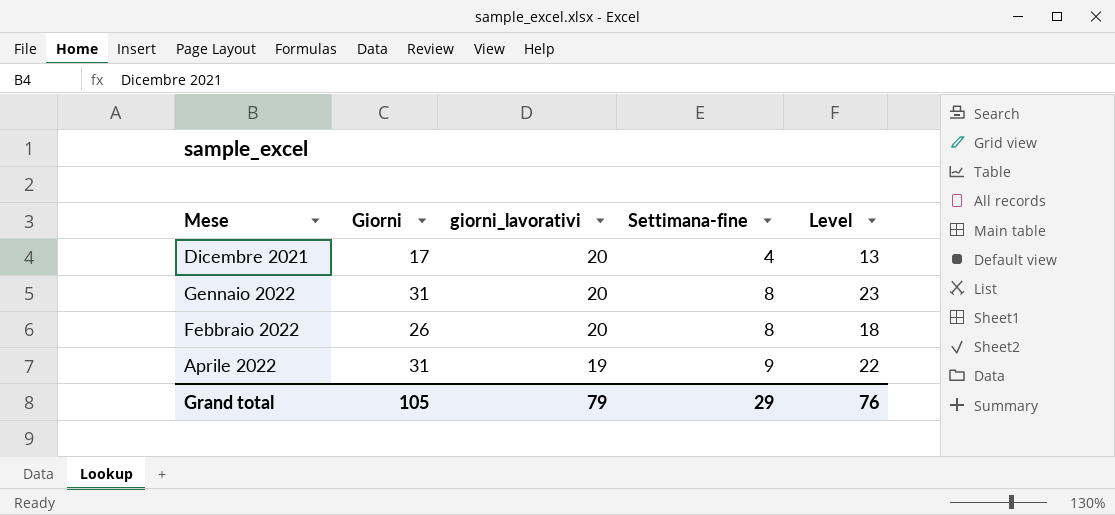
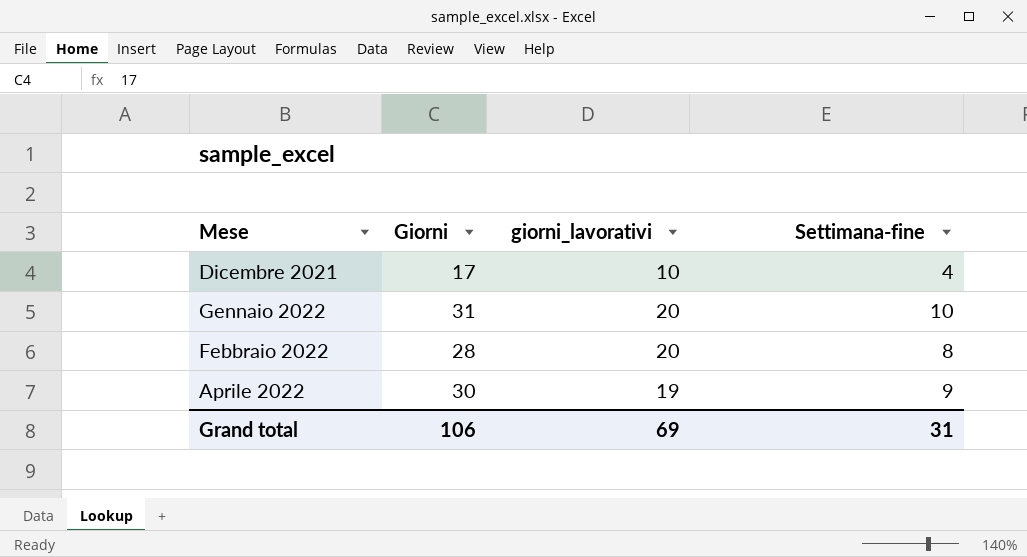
column Level | formula: [Giorni] - [Settimana-fine] -> none
Dicembre 2021 | giorni_lavorativi: 20 -> 10
Gennaio 2022 | Settimana-fine: 8 -> 10
Febbraio 2022 | Giorni: 26 -> 28
Aprile 2022 | Giorni: 31 -> 30
Grand total | Giorni: 105 -> 106
Grand total | giorni_lavorativi: 79 -> 69
Grand total | Settimana-fine: 29 -> 31

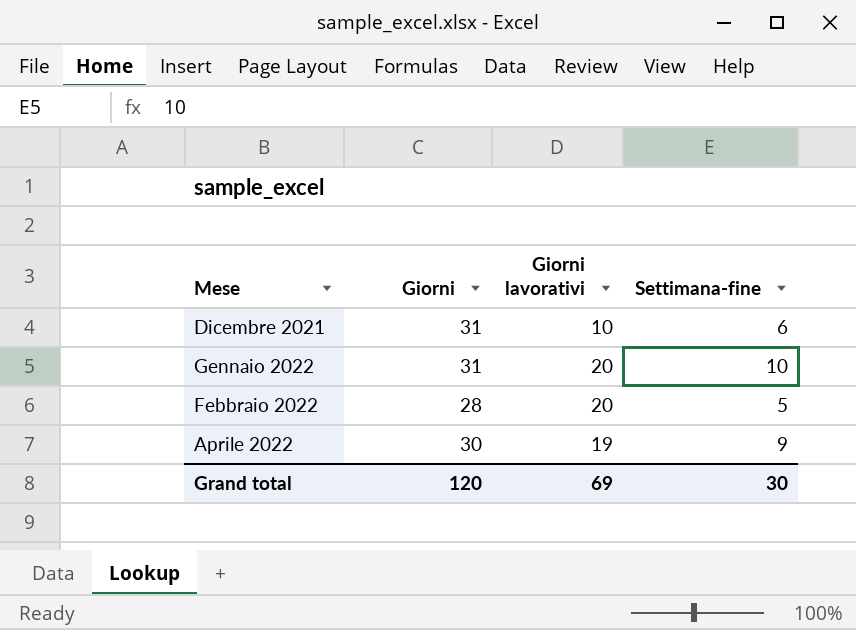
column name: giorni_lavorativi -> Giorni lavorativi
Dicembre 2021 | Giorni: 17 -> 31
Dicembre 2021 | Settimana-fine: 4 -> 6
Febbraio 2022 | Settimana-fine: 8 -> 5
Grand total | Giorni: 106 -> 120
Grand total | Settimana-fine: 31 -> 30

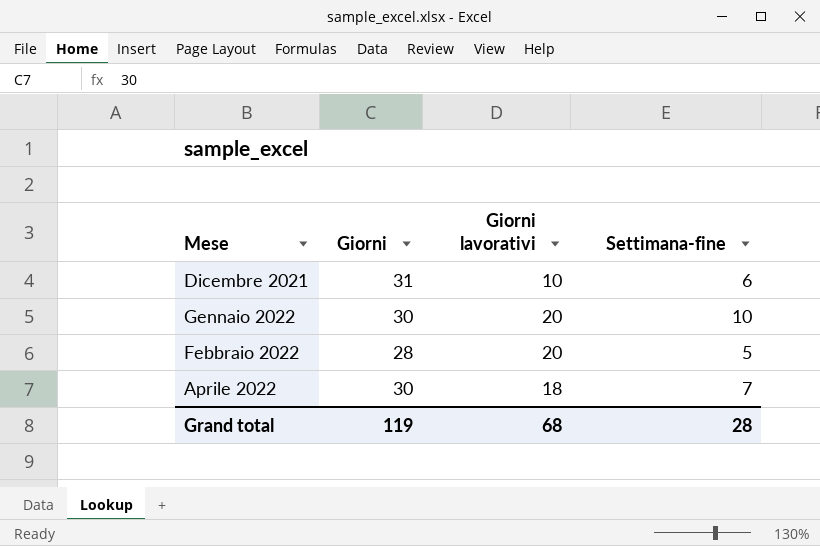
Gennaio 2022 | Giorni: 31 -> 30
Aprile 2022 | Giorni lavorativi: 19 -> 18
Aprile 2022 | Settimana-fine: 9 -> 7
Grand total | Giorni: 120 -> 119
Grand total | Giorni lavorativi: 69 -> 68
Grand total | Settimana-fine: 30 -> 28

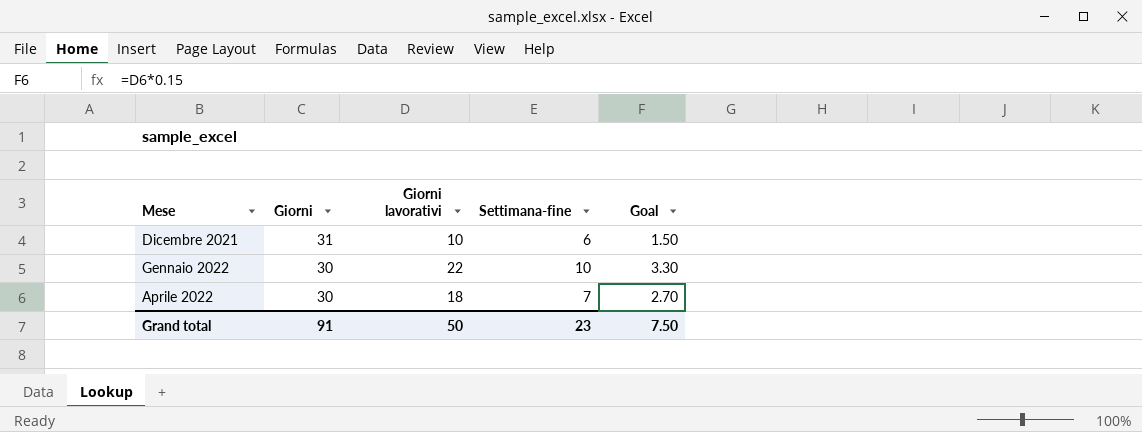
column Goal | formula: none -> [Giorni lavorativi] * 0.15
row Febbraio 2022: 28 | 20 | 5 -> none
Gennaio 2022 | Giorni lavorativi: 20 -> 22
Grand total | Giorni: 119 -> 91
Grand total | Giorni lavorativi: 68 -> 50
Grand total | Settimana-fine: 28 -> 23

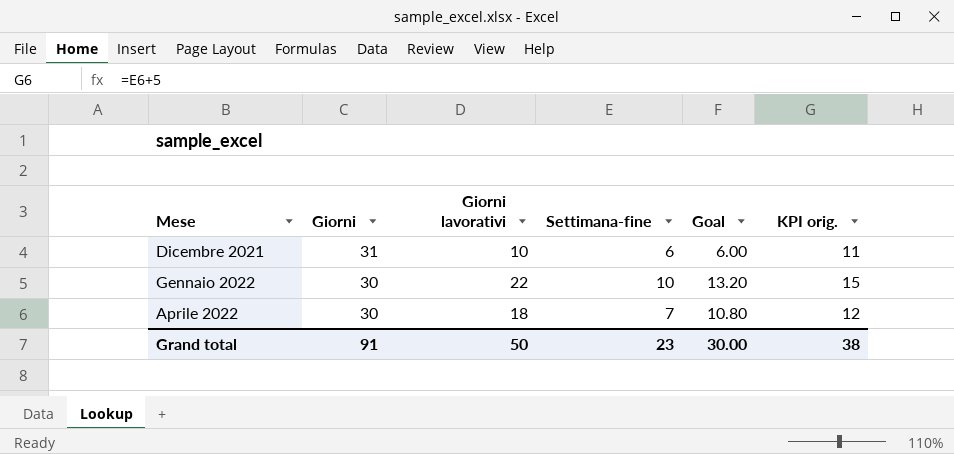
column Goal | formula: [Giorni lavorativi] * 0.15 -> [Giorni lavorativi] * 0.6
column KPI orig. | formula: none -> [Settimana-fine] + 5
Grand total | Goal: 7.50 -> 30.00

